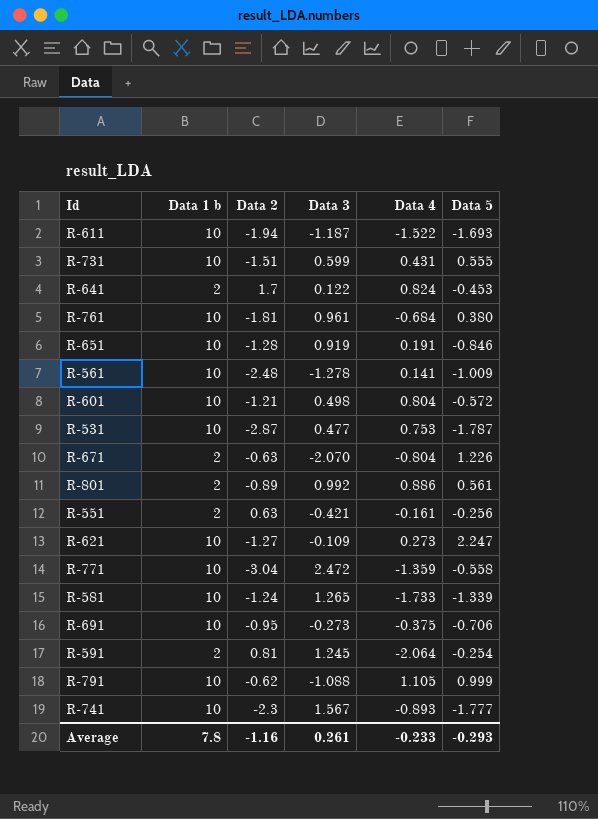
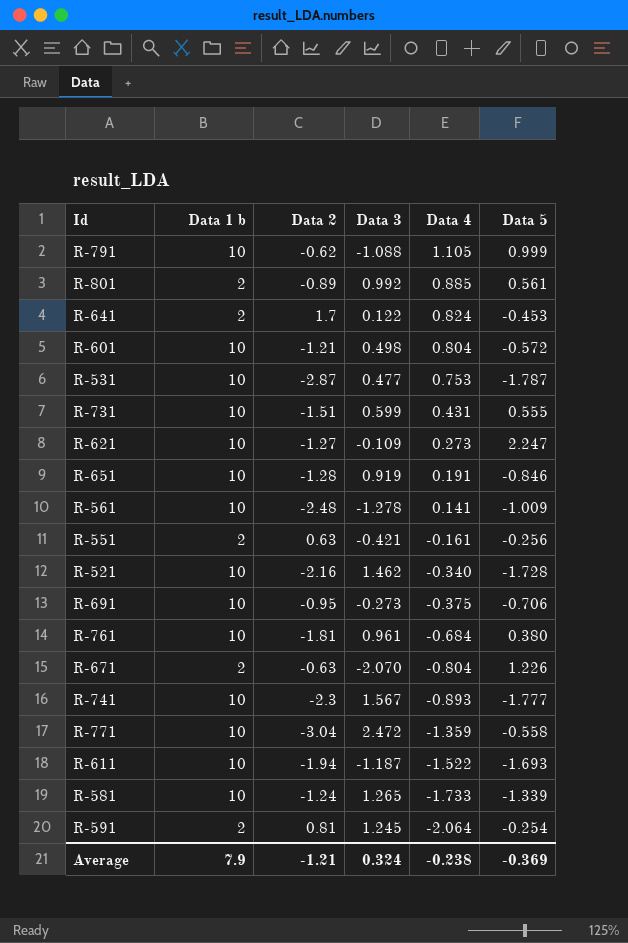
row order: none -> Data 4 descending
R-801 | Data 4: 0.886 -> 0.885
row R-521: none -> 10 | -2.16 | 1.462 | -0.340 | -1.728
Average | Data 1 b: 7.8 -> 7.9
Average | Data 2: -1.16 -> -1.21
Average | Data 3: 0.261 -> 0.324
Average | Data 4: -0.233 -> -0.238
Average | Data 5: -0.293 -> -0.369

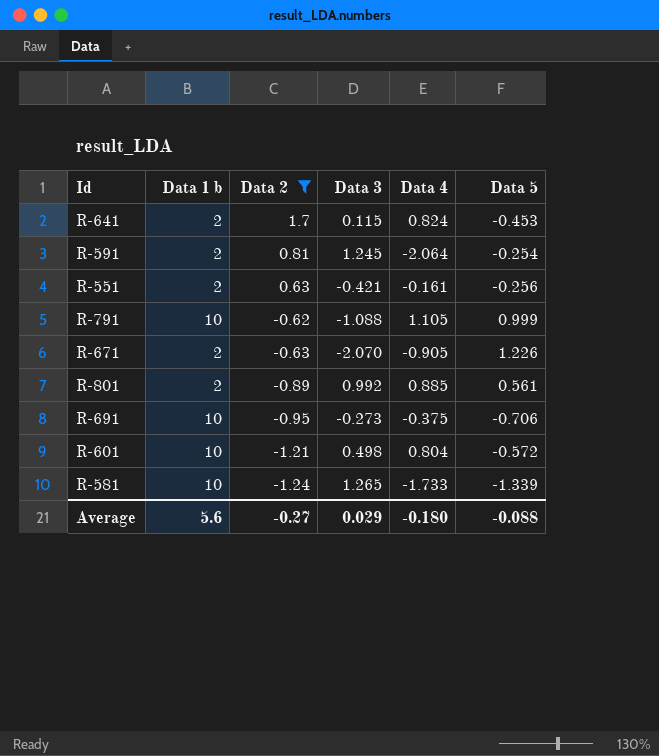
filter: none -> Data 2 >= -1.24
row order: Data 4 descending -> Data 2 descending
R-641 | Data 3: 0.122 -> 0.115
R-671 | Data 4: -0.804 -> -0.905
Average | Data 1 b: 7.9 -> 5.6
Average | Data 2: -1.21 -> -0.27
Average | Data 3: 0.324 -> 0.029
Average | Data 4: -0.238 -> -0.180
Average | Data 5: -0.369 -> -0.088

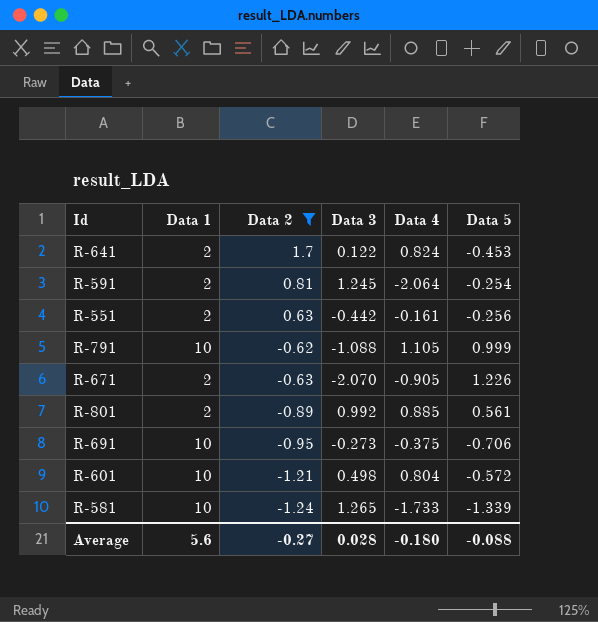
column name: Data 1 b -> Data 1
R-641 | Data 3: 0.115 -> 0.122
R-551 | Data 3: -0.421 -> -0.442
Average | Data 3: 0.029 -> 0.028

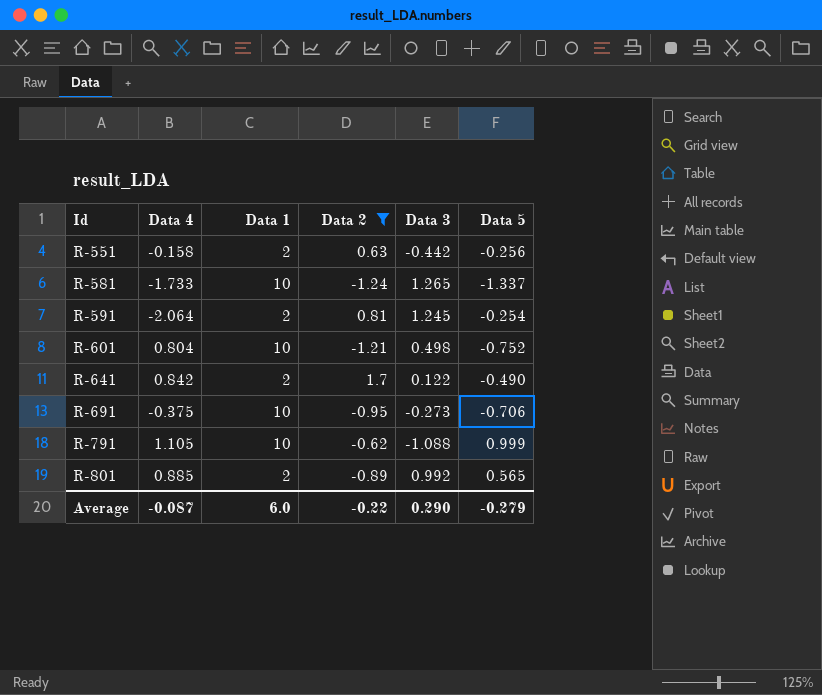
row order: Data 2 descending -> Id ascending
column Data 4 | position: 5 -> 2
row R-671: 2 | -0.63 | -2.070 | -0.905 | 1.226 -> none
R-551 | Data 4: -0.161 -> -0.158
R-581 | Data 5: -1.339 -> -1.337
R-601 | Data 5: -0.572 -> -0.752
R-641 | Data 4: 0.824 -> 0.842
R-641 | Data 5: -0.453 -> -0.490
R-801 | Data 5: 0.561 -> 0.565
Average | Data 4: -0.180 -> -0.087
Average | Data 1: 5.6 -> 6.0
Average | Data 2: -0.27 -> -0.22
Average | Data 3: 0.028 -> 0.290
Average | Data 5: -0.088 -> -0.279

